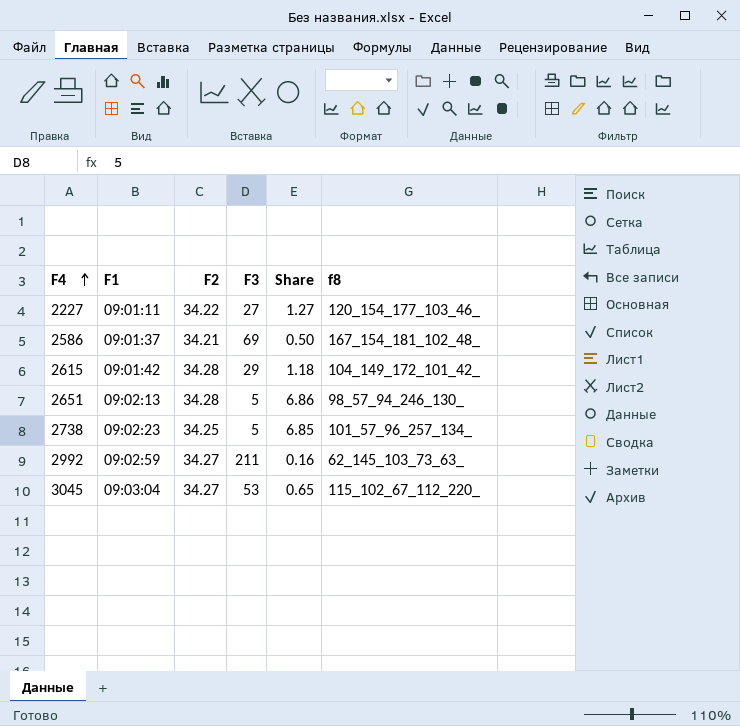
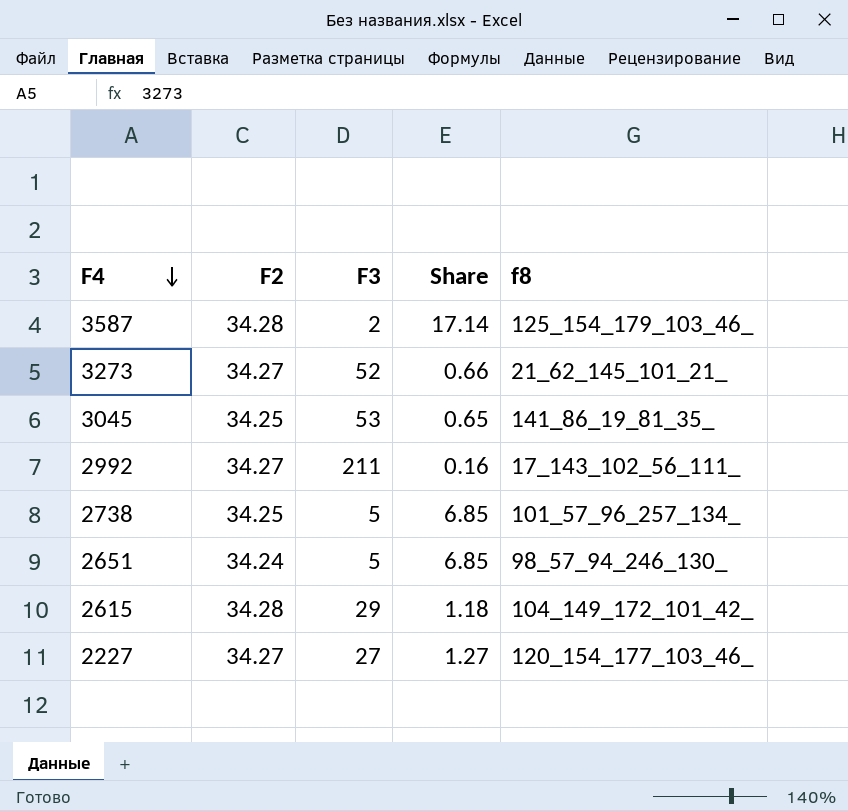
row order: F4 ascending -> F4 descending
column F1 | position: 2 -> none
row 2586: 09:01:37 | 34.21 | 69 | 0.50 | 167_154_181_102_48_ -> none
row 3587: none -> 34.28 | 2 | 17.14 | 125_154_179_103_46_
row 3273: none -> 34.27 | 52 | 0.66 | 21_62_145_101_21_
3045 | F2: 34.27 -> 34.25
3045 | f8: 115_102_67_112_220_ -> 141_86_19_81_35_
2992 | f8: 62_145_103_73_63_ -> 17_143_102_56_111_
2651 | F2: 34.28 -> 34.24
2651 | Share: 6.86 -> 6.85
2227 | F2: 34.22 -> 34.27

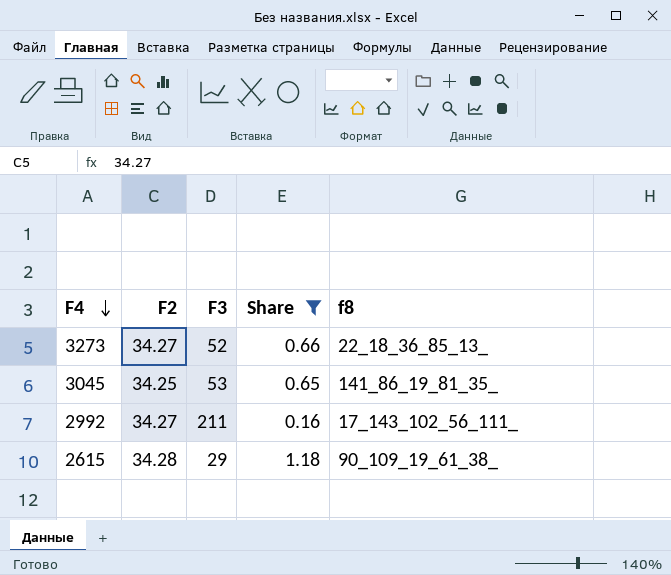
filter: none -> Share <= 1.18
3273 | f8: 21_62_145_101_21_ -> 22_18_36_85_13_
2615 | f8: 104_149_172_101_42_ -> 90_109_19_61_38_

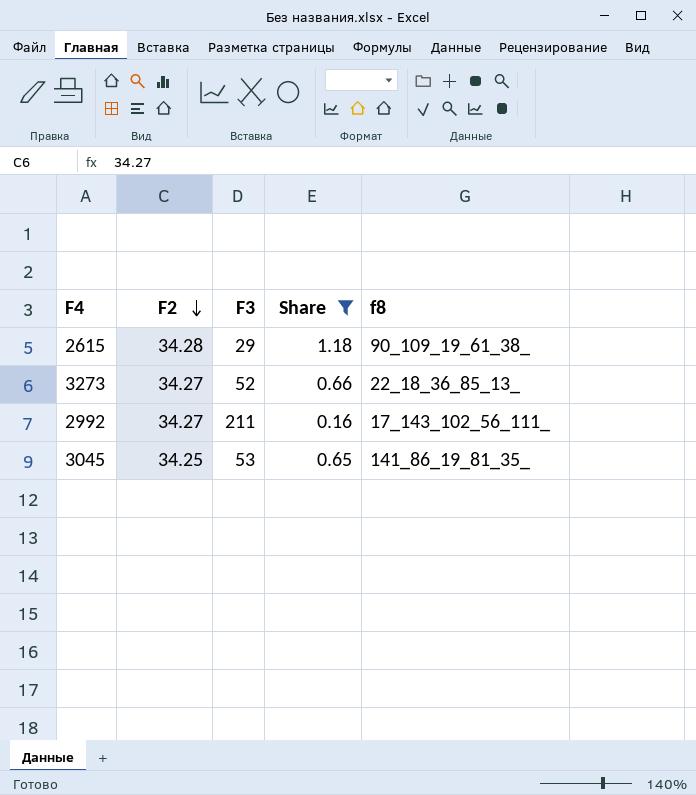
row order: F4 descending -> F2 descending

